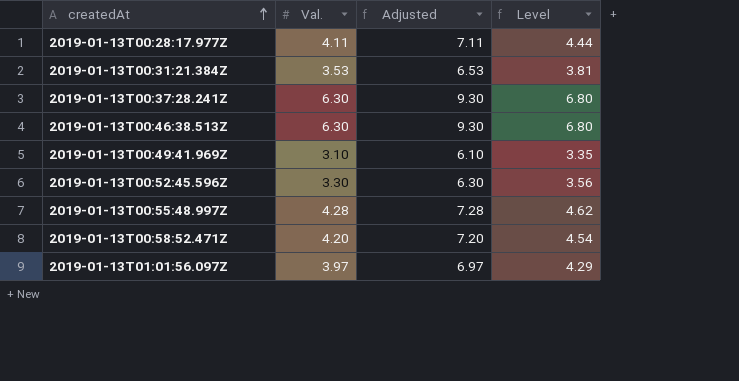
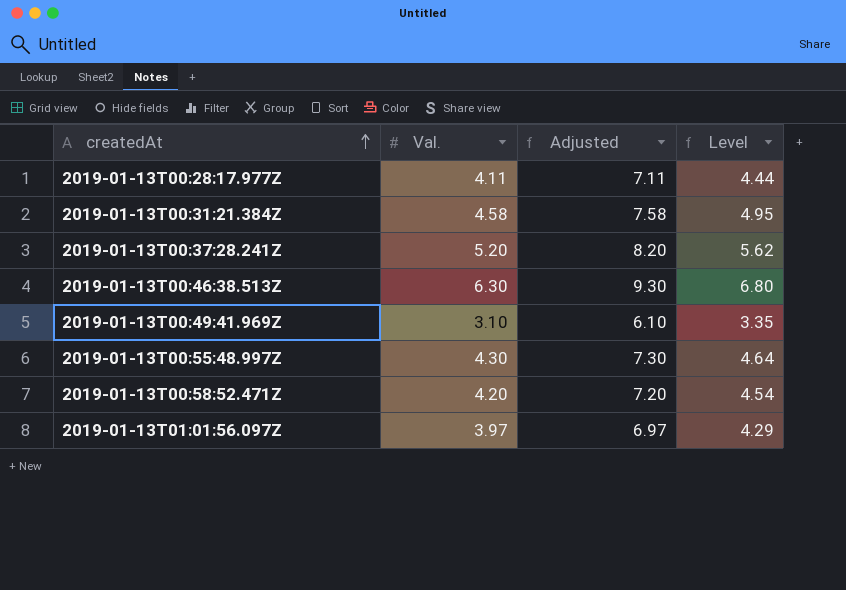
row 2019-01-13T00:52:45.596Z: 3.30 | 6.30 | 3.56 -> none
2019-01-13T00:31:21.384Z | Val.: 3.53 -> 4.58
2019-01-13T00:31:21.384Z | Adjusted: 6.53 -> 7.58
2019-01-13T00:31:21.384Z | Level: 3.81 -> 4.95
2019-01-13T00:37:28.241Z | Val.: 6.30 -> 5.20
2019-01-13T00:37:28.241Z | Adjusted: 9.30 -> 8.20
2019-01-13T00:37:28.241Z | Level: 6.80 -> 5.62
2019-01-13T00:55:48.997Z | Val.: 4.28 -> 4.30
2019-01-13T00:55:48.997Z | Adjusted: 7.28 -> 7.30
2019-01-13T00:55:48.997Z | Level: 4.62 -> 4.64

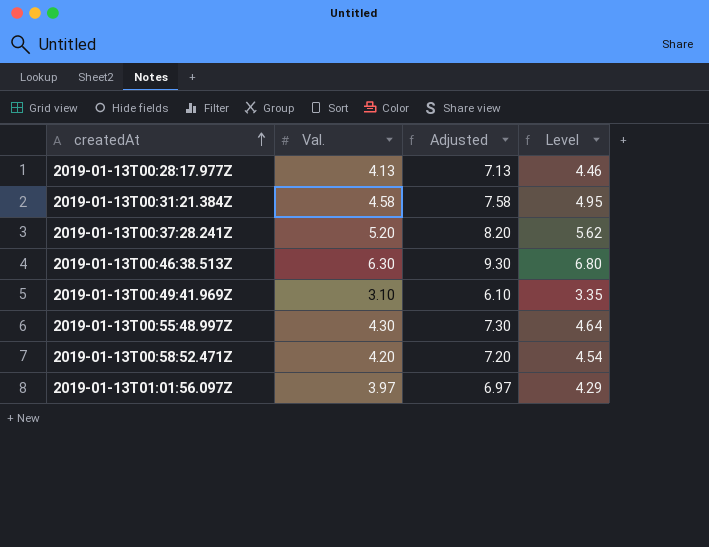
2019-01-13T00:28:17.977Z | Val.: 4.11 -> 4.13
2019-01-13T00:28:17.977Z | Adjusted: 7.11 -> 7.13
2019-01-13T00:28:17.977Z | Level: 4.44 -> 4.46

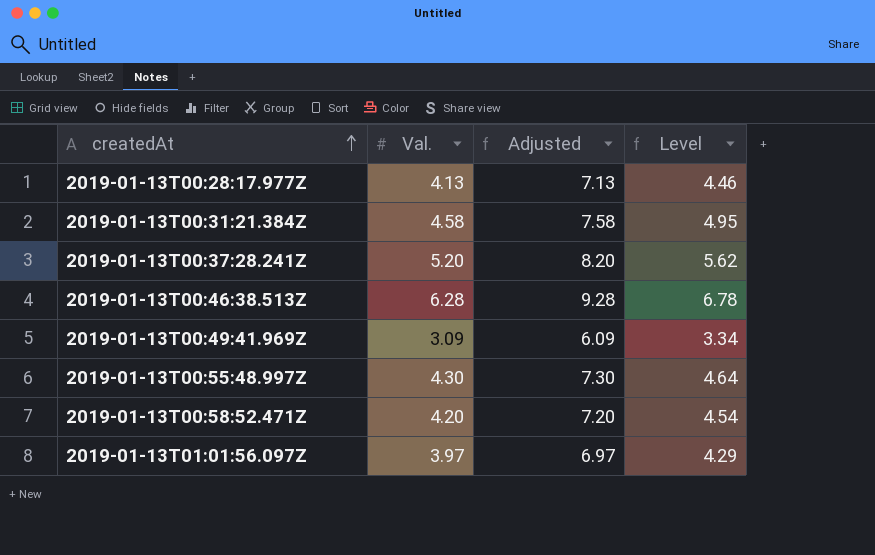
2019-01-13T00:46:38.513Z | Val.: 6.30 -> 6.28
2019-01-13T00:46:38.513Z | Adjusted: 9.30 -> 9.28
2019-01-13T00:46:38.513Z | Level: 6.80 -> 6.78
2019-01-13T00:49:41.969Z | Val.: 3.10 -> 3.09
2019-01-13T00:49:41.969Z | Adjusted: 6.10 -> 6.09
2019-01-13T00:49:41.969Z | Level: 3.35 -> 3.34

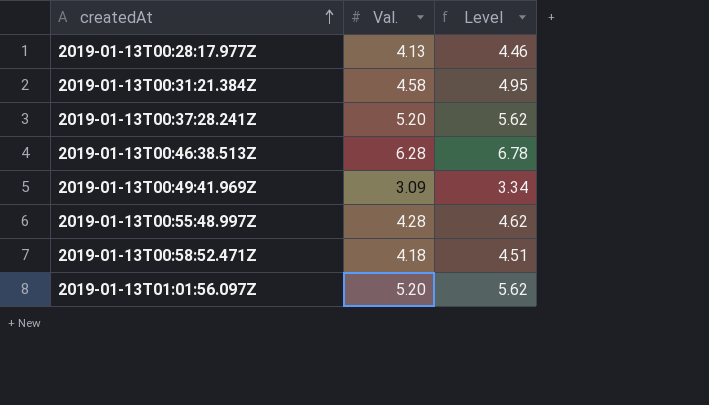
column Adjusted | formula: [Val.] + 3 -> none
2019-01-13T00:55:48.997Z | Val.: 4.30 -> 4.28
2019-01-13T00:55:48.997Z | Level: 4.64 -> 4.62
2019-01-13T00:58:52.471Z | Val.: 4.20 -> 4.18
2019-01-13T00:58:52.471Z | Level: 4.54 -> 4.51
2019-01-13T01:01:56.097Z | Val.: 3.97 -> 5.20
2019-01-13T01:01:56.097Z | Level: 4.29 -> 5.62

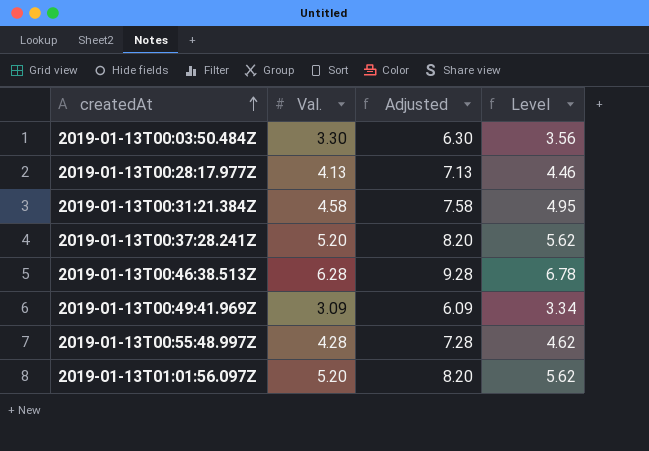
column Adjusted | formula: none -> [Val.] + 3
row 2019-01-13T00:58:52.471Z: 4.18 | 4.51 -> none
row 2019-01-13T00:03:50.484Z: none -> 3.30 | 6.30 | 3.56

